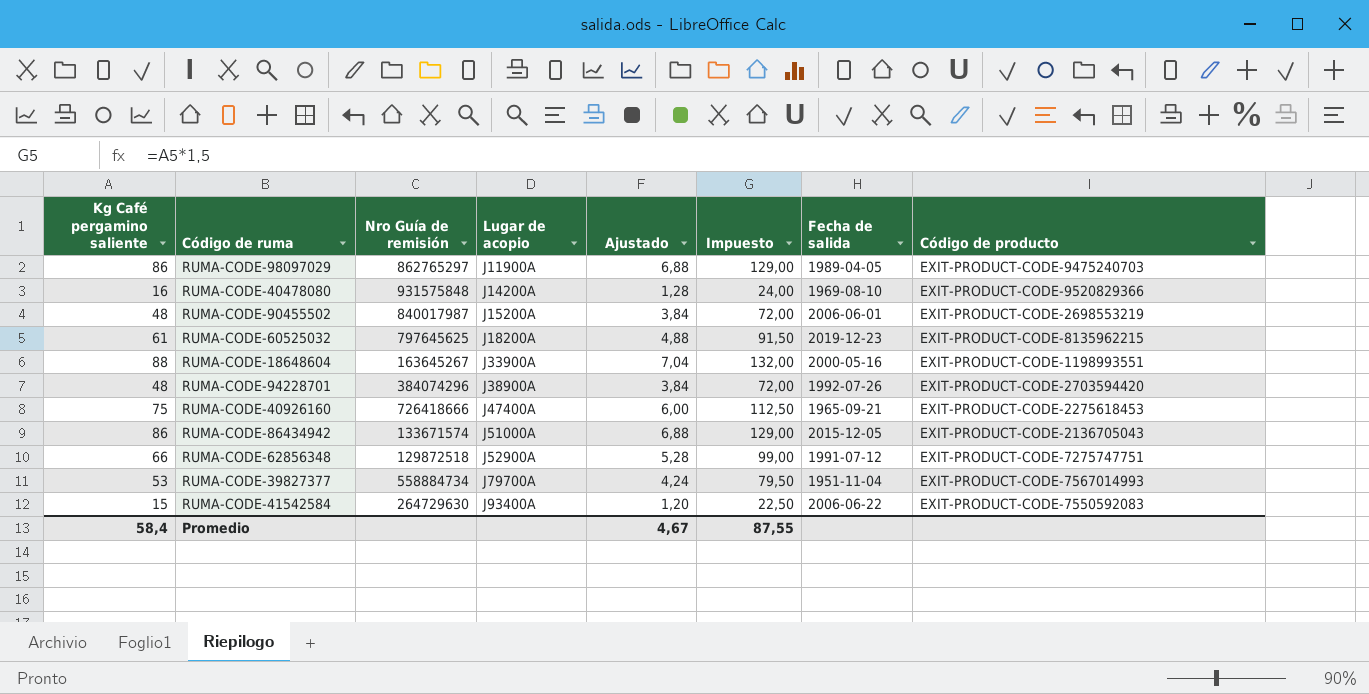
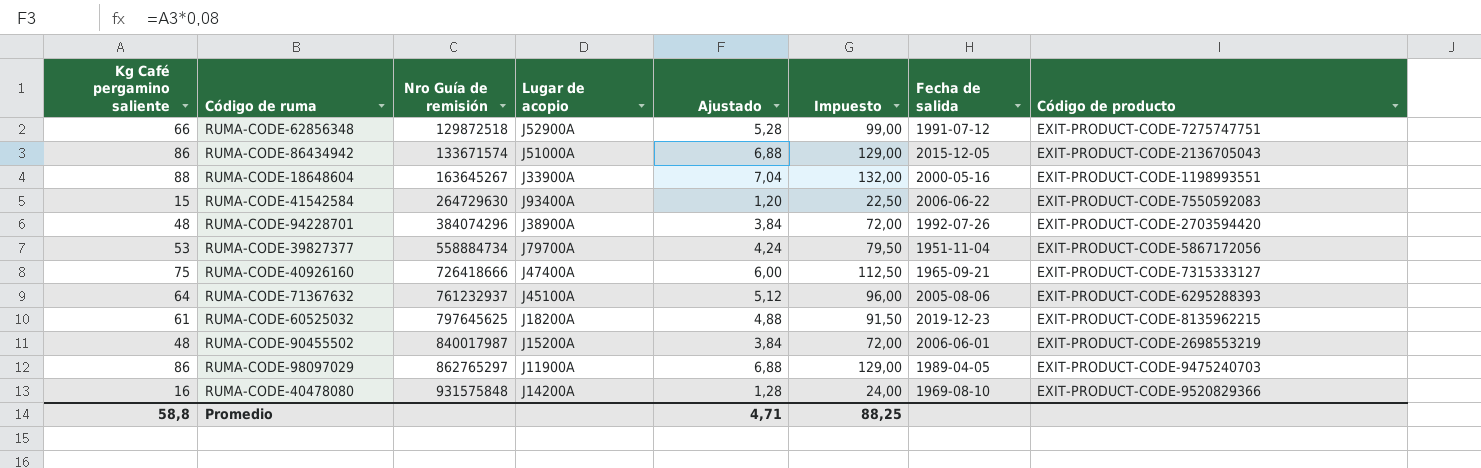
row order: Lugar de acopio ascending -> Nro Guía de remisión ascending
RUMA-CODE-39827377 | Código de producto: EXIT-PRODUCT-CODE-7567014993 -> EXIT-PRODUCT-CODE-5867172056
RUMA-CODE-40926160 | Código de producto: EXIT-PRODUCT-CODE-2275618453 -> EXIT-PRODUCT-CODE-7315333127
row RUMA-CODE-71367632: none -> 64 | 761232937 | J45100A | 5,12 | 96,00 | 2005-08-06 | EXIT-PRODUCT-CODE-6295288393
Promedio | Kg Café pergamino saliente: 58,4 -> 58,8
Promedio | Ajustado: 4,67 -> 4,71
Promedio | Impuesto: 87,55 -> 88,25

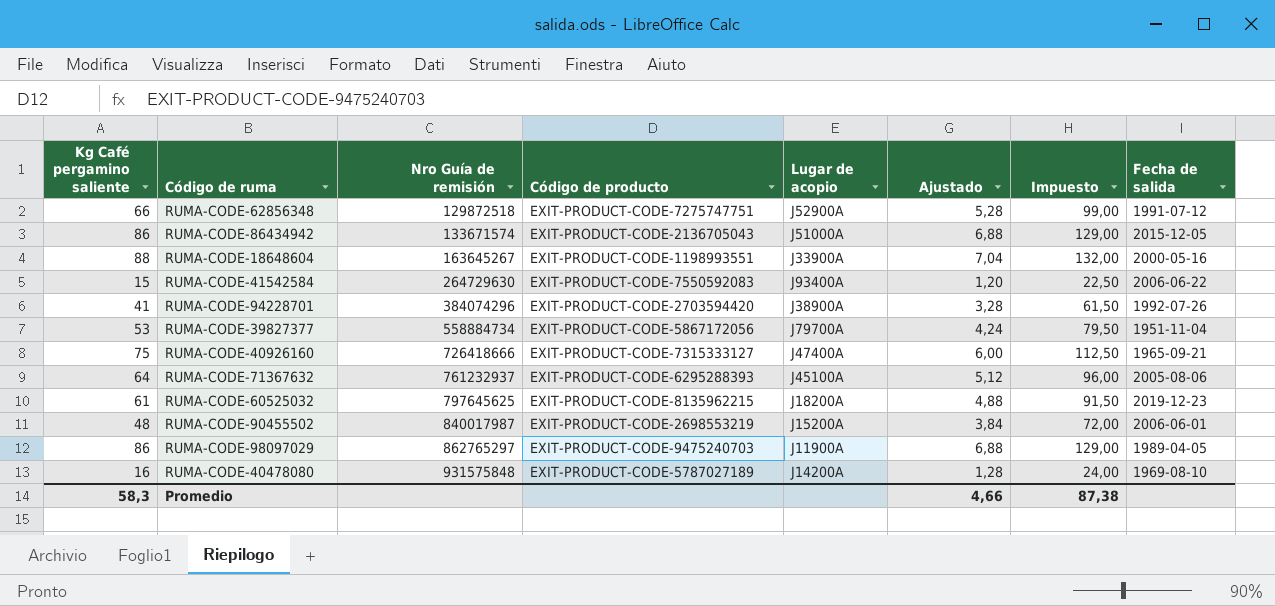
column Código de producto | position: 8 -> 4
RUMA-CODE-94228701 | Kg Café pergamino saliente: 48 -> 41
RUMA-CODE-94228701 | Ajustado: 3,84 -> 3,28
RUMA-CODE-94228701 | Impuesto: 72,00 -> 61,50
RUMA-CODE-40478080 | Código de producto: EXIT-PRODUCT-CODE-9520829366 -> EXIT-PRODUCT-CODE-5787027189
Promedio | Kg Café pergamino saliente: 58,8 -> 58,3
Promedio | Ajustado: 4,71 -> 4,66
Promedio | Impuesto: 88,25 -> 87,38

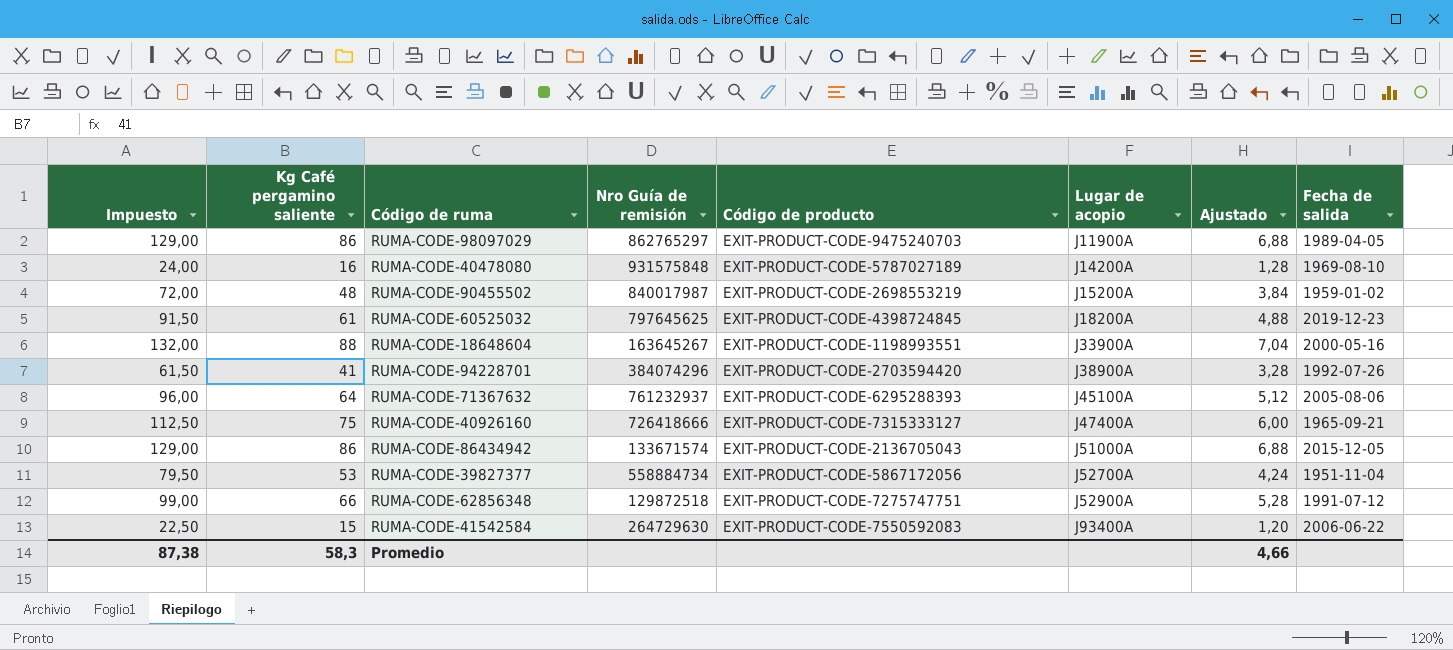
row order: Nro Guía de remisión ascending -> Lugar de acopio ascending
column Impuesto | position: 7 -> 1
RUMA-CODE-90455502 | Fecha de salida: 2006-06-01 -> 1959-01-02
RUMA-CODE-60525032 | Código de producto: EXIT-PRODUCT-CODE-8135962215 -> EXIT-PRODUCT-CODE-4398724845
RUMA-CODE-39827377 | Lugar de acopio: J79700A -> J52700A

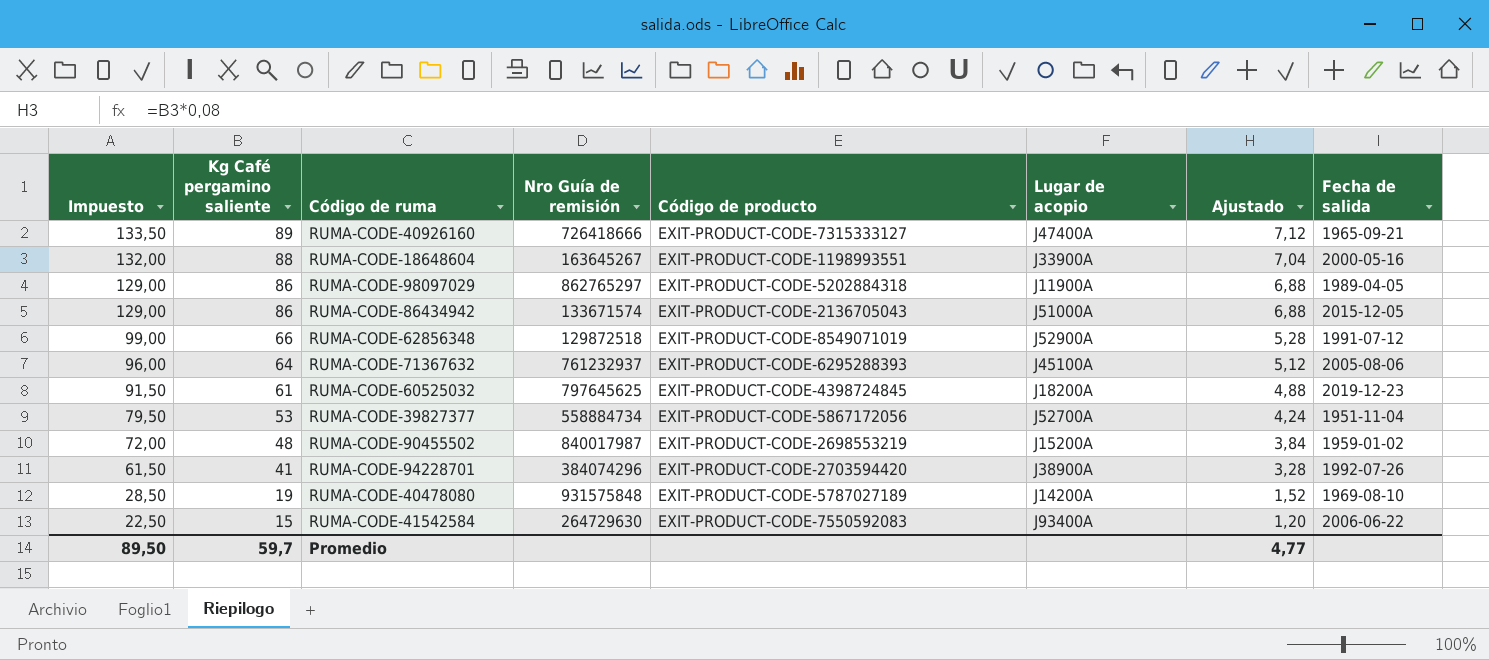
row order: Lugar de acopio ascending -> Impuesto descending
RUMA-CODE-40926160 | Impuesto: 112,50 -> 133,50
RUMA-CODE-40926160 | Kg Café pergamino saliente: 75 -> 89
RUMA-CODE-40926160 | Ajustado: 6,00 -> 7,12
RUMA-CODE-98097029 | Código de producto: EXIT-PRODUCT-CODE-9475240703 -> EXIT-PRODUCT-CODE-5202884318
RUMA-CODE-62856348 | Código de producto: EXIT-PRODUCT-CODE-7275747751 -> EXIT-PRODUCT-CODE-8549071019
RUMA-CODE-40478080 | Impuesto: 24,00 -> 28,50
RUMA-CODE-40478080 | Kg Café pergamino saliente: 16 -> 19
RUMA-CODE-40478080 | Ajustado: 1,28 -> 1,52
Promedio | Impuesto: 87,38 -> 89,50
Promedio | Kg Café pergamino saliente: 58,3 -> 59,7
Promedio | Ajustado: 4,66 -> 4,77

